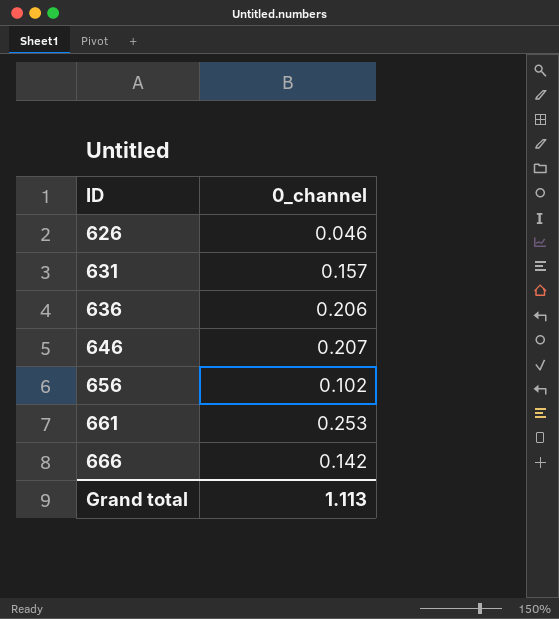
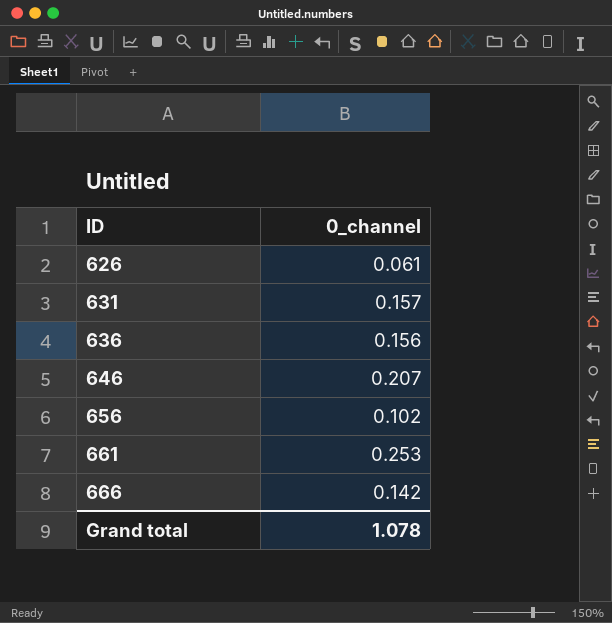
626 | 0_channel: 0.046 -> 0.061
636 | 0_channel: 0.206 -> 0.156
Grand total | 0_channel: 1.113 -> 1.078

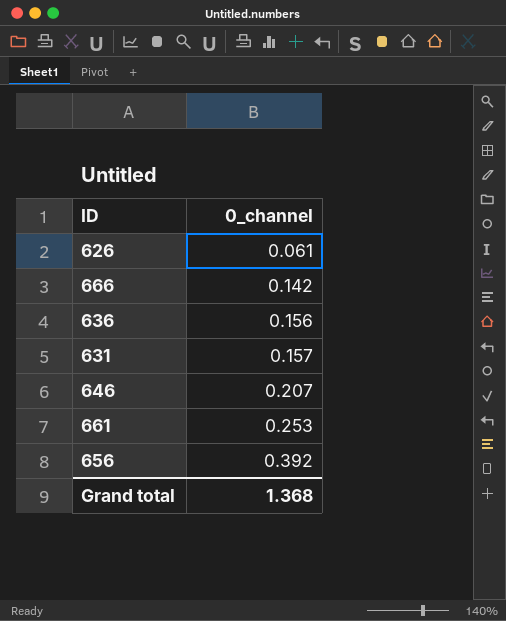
row order: ID ascending -> 0_channel ascending
656 | 0_channel: 0.102 -> 0.392
Grand total | 0_channel: 1.078 -> 1.368

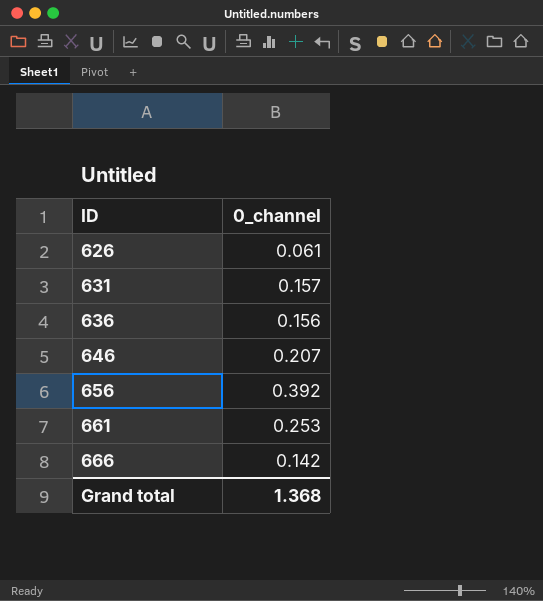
row order: 0_channel ascending -> ID ascending

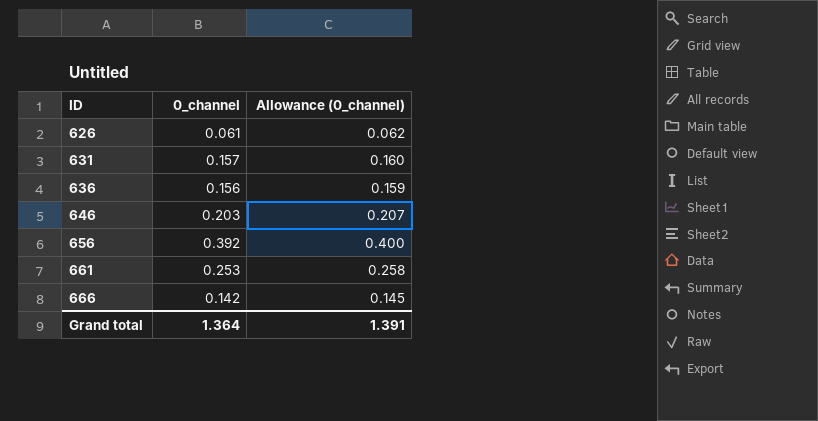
column Allowance (0_channel) | formula: none -> [0_channel] * 1.02
646 | 0_channel: 0.207 -> 0.203
Grand total | 0_channel: 1.368 -> 1.364

